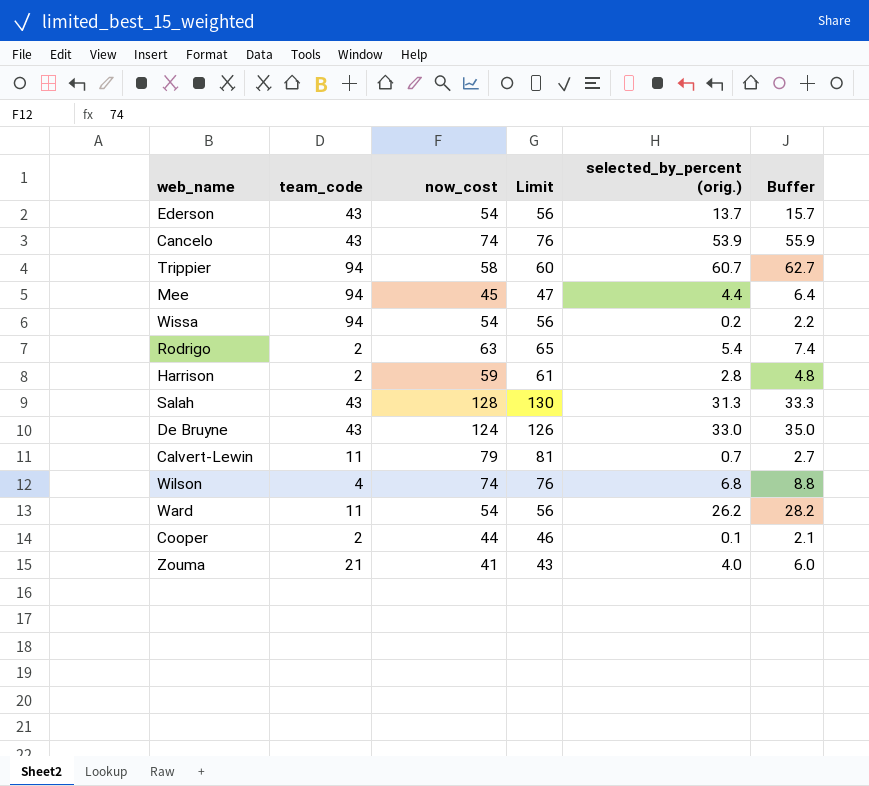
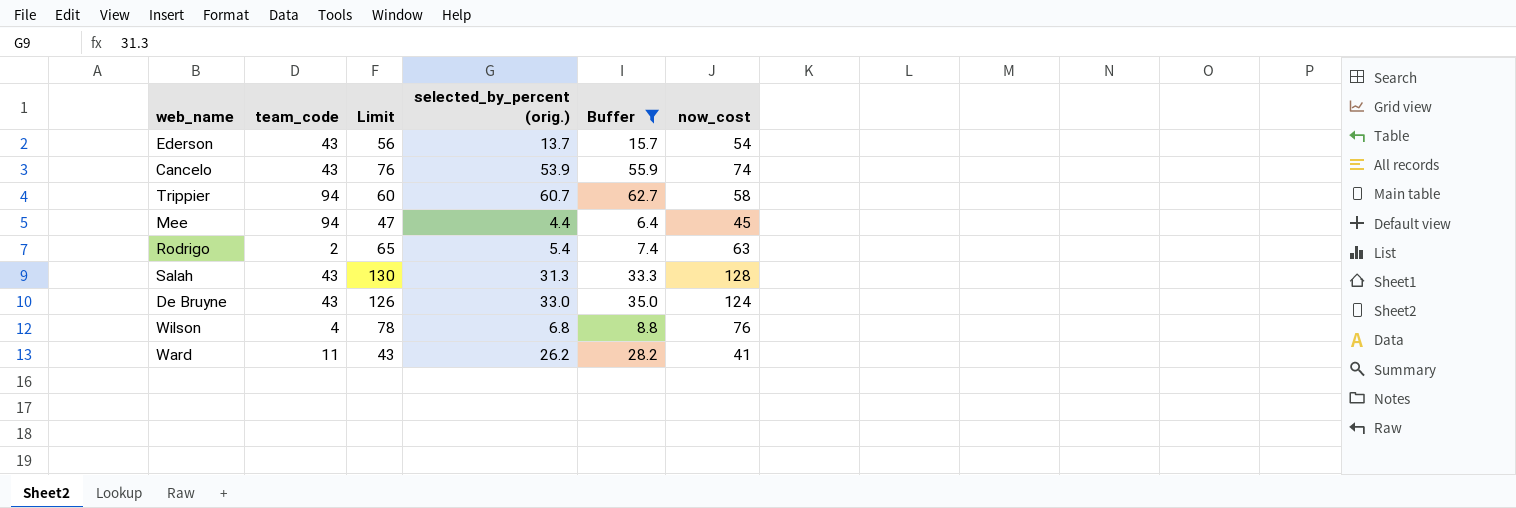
filter: none -> Buffer >= 6.4
column now_cost | position: 3 -> 6
Wilson | Limit: 76 -> 78
Wilson | now_cost: 74 -> 76
Ward | Limit: 56 -> 43
Ward | now_cost: 54 -> 41

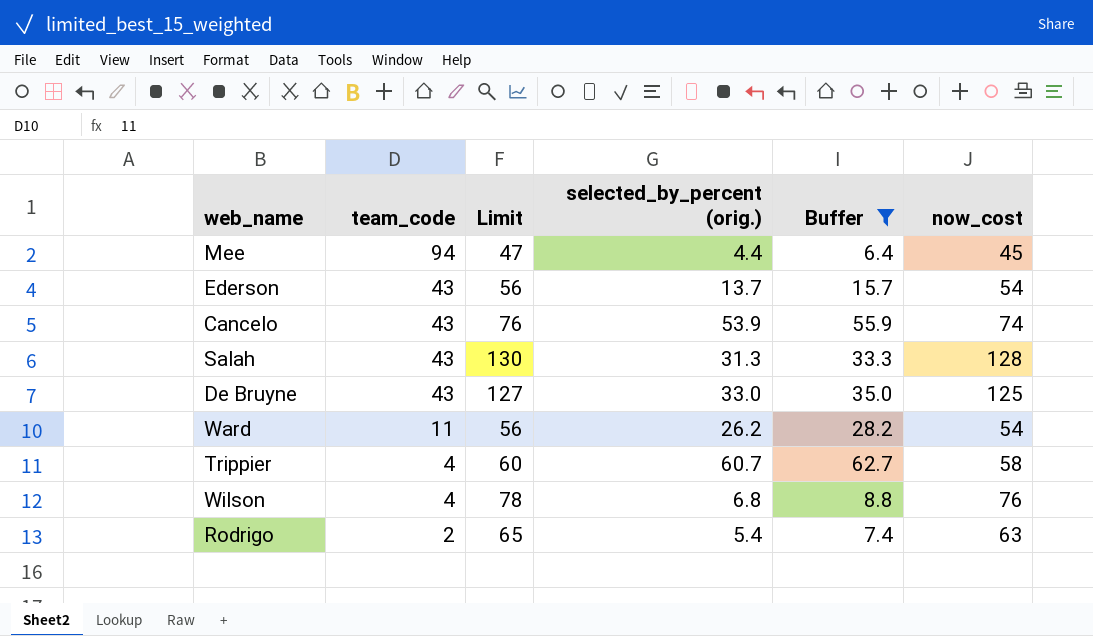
row order: none -> team_code descending
De Bruyne | Limit: 126 -> 127
De Bruyne | now_cost: 124 -> 125
Ward | Limit: 43 -> 56
Ward | now_cost: 41 -> 54
Trippier | team_code: 94 -> 4

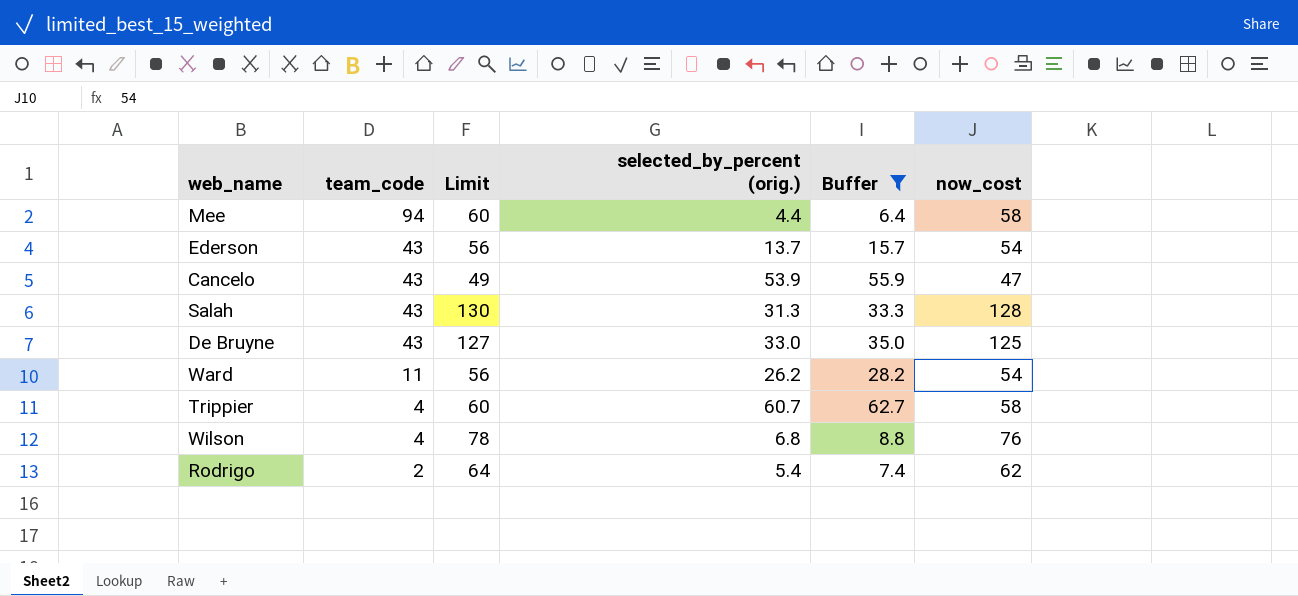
Mee | Limit: 47 -> 60
Mee | now_cost: 45 -> 58
Cancelo | Limit: 76 -> 49
Cancelo | now_cost: 74 -> 47
Rodrigo | Limit: 65 -> 64
Rodrigo | now_cost: 63 -> 62

